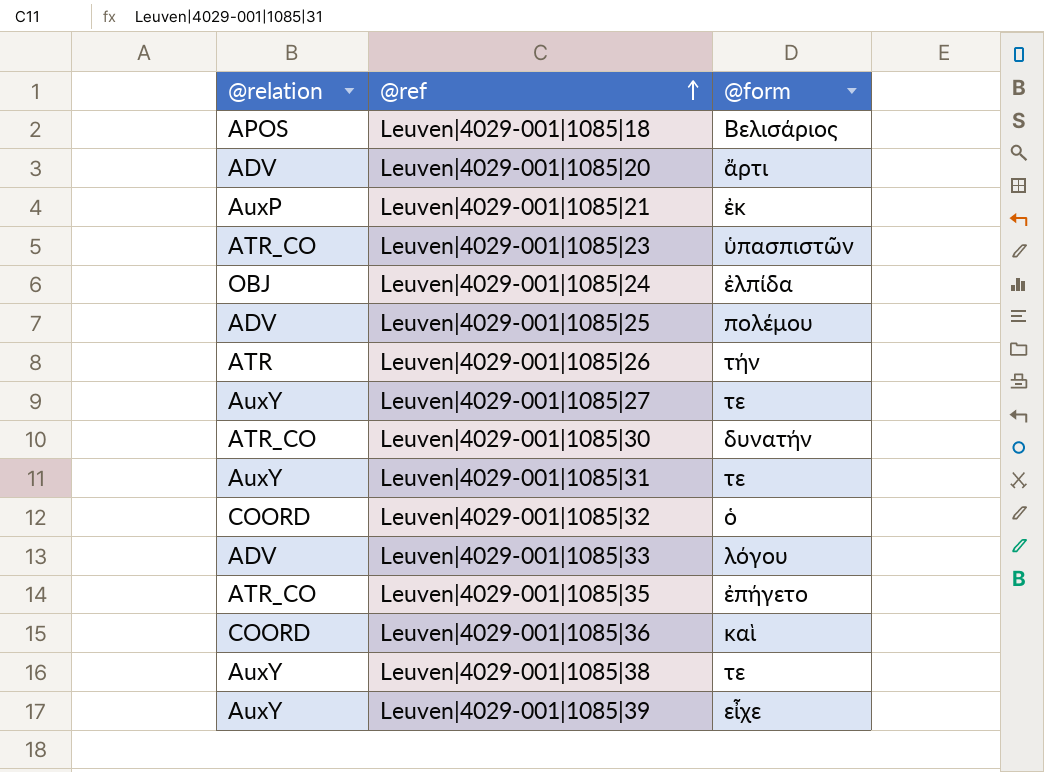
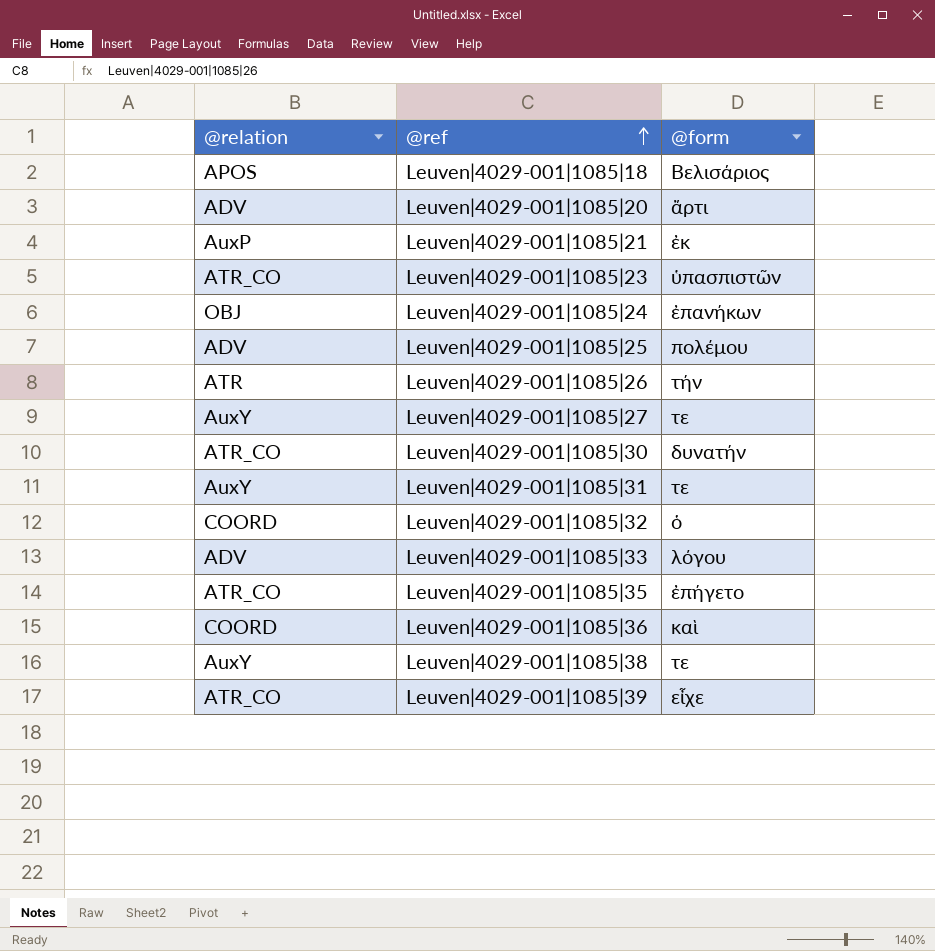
Leuven|4029-001|1085|24 | @form: ἐλπίδα -> ἐπανήκων
Leuven|4029-001|1085|39 | @relation: AuxY -> ATR_CO

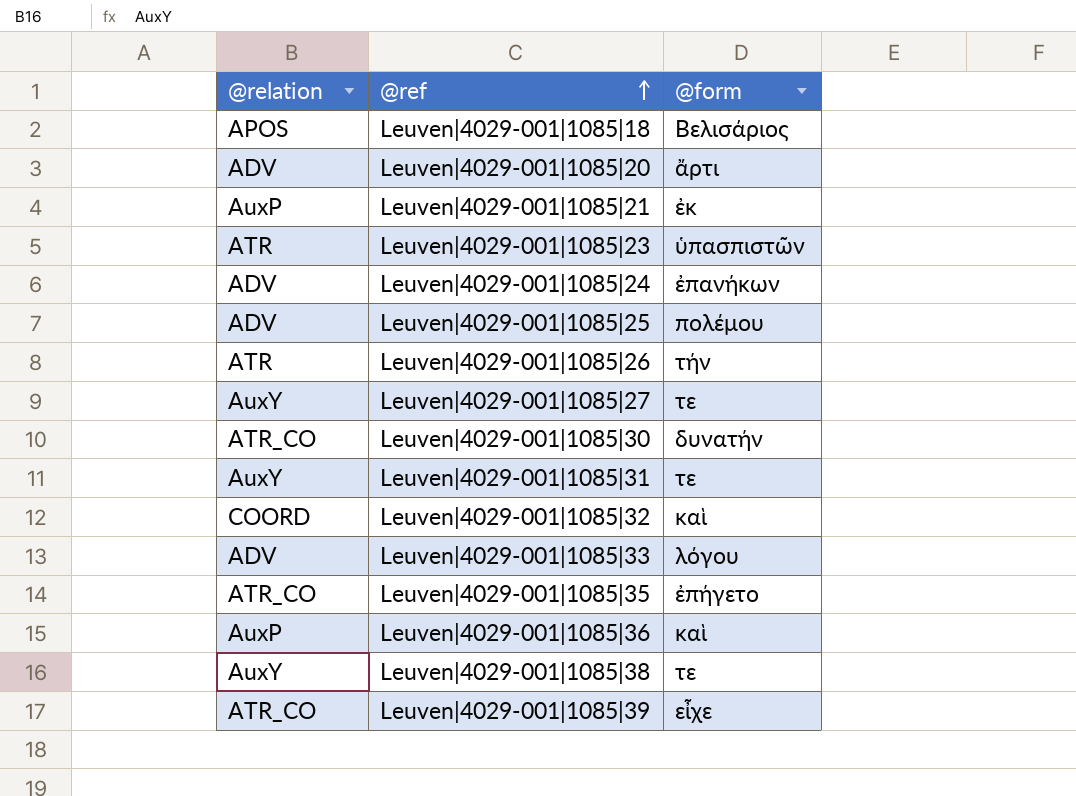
Leuven|4029-001|1085|23 | @relation: ATR_CO -> ATR
Leuven|4029-001|1085|24 | @relation: OBJ -> ADV
Leuven|4029-001|1085|32 | @form: ὁ -> καὶ
Leuven|4029-001|1085|36 | @relation: COORD -> AuxP

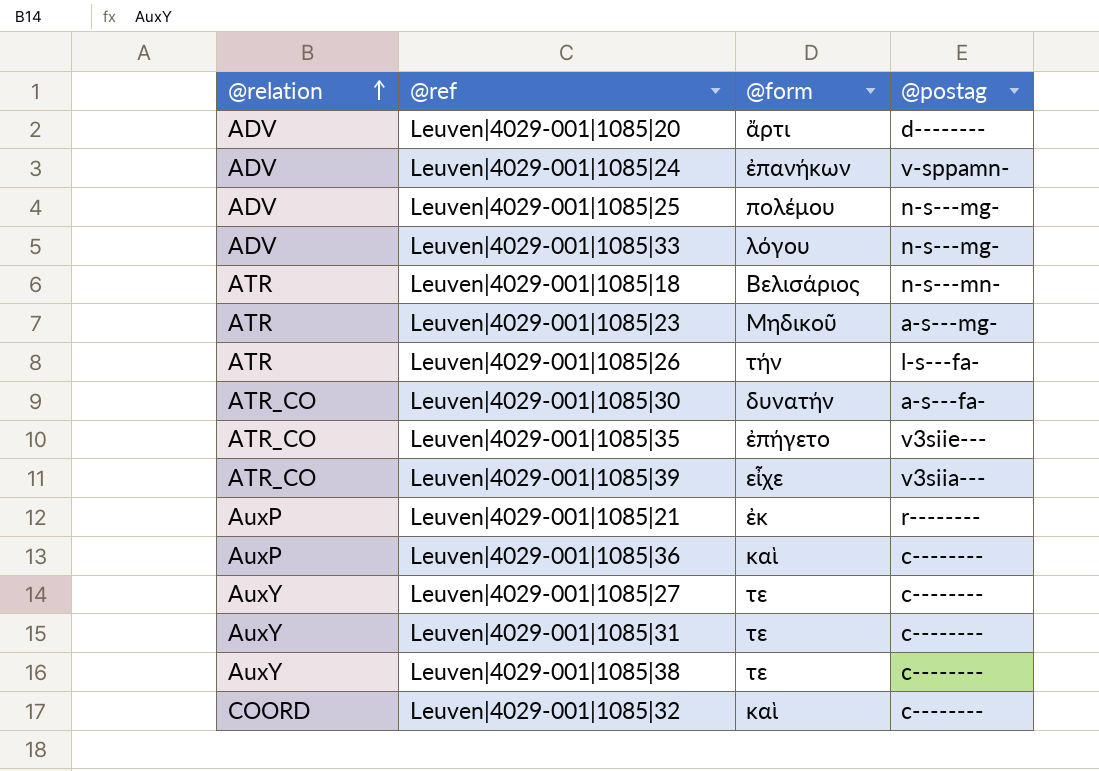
row order: @ref ascending -> @relation ascending
column @postag | position: none -> 4
Leuven|4029-001|1085|18 | @relation: APOS -> ATR
Leuven|4029-001|1085|23 | @form: ὑπασπιστῶν -> Μηδικοῦ

